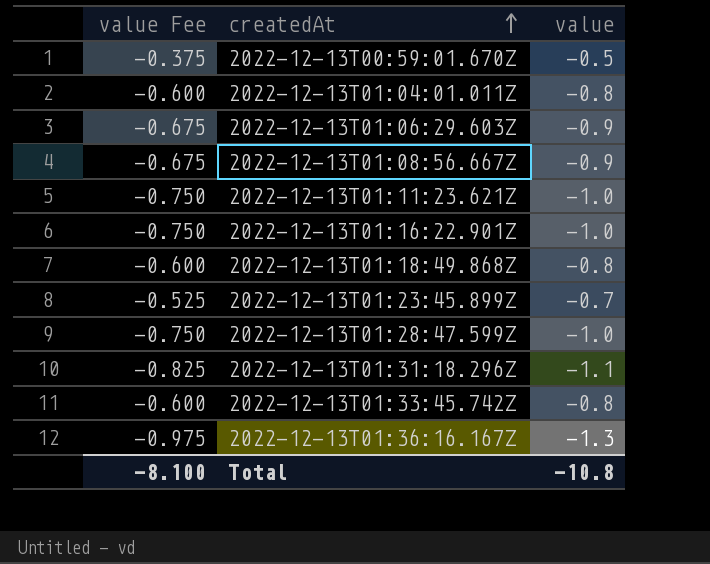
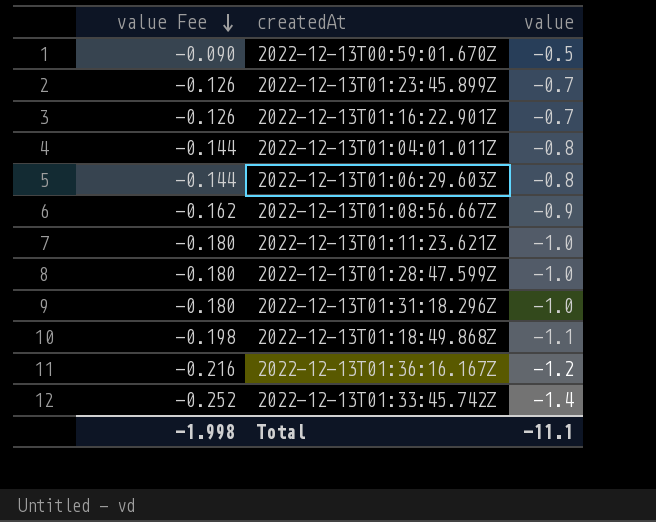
row order: createdAt ascending -> value Fee descending
column value Fee | formula: [value] * 0.75 -> [value] * 0.18
2022-12-13T01:16:22.901Z | value: -1.0 -> -0.7
2022-12-13T01:06:29.603Z | value: -0.9 -> -0.8
2022-12-13T01:31:18.296Z | value: -1.1 -> -1.0
2022-12-13T01:18:49.868Z | value: -0.8 -> -1.1
2022-12-13T01:36:16.167Z | value: -1.3 -> -1.2
2022-12-13T01:33:45.742Z | value: -0.8 -> -1.4
Total | value Fee: -8.100 -> -1.998
Total | value: -10.8 -> -11.1

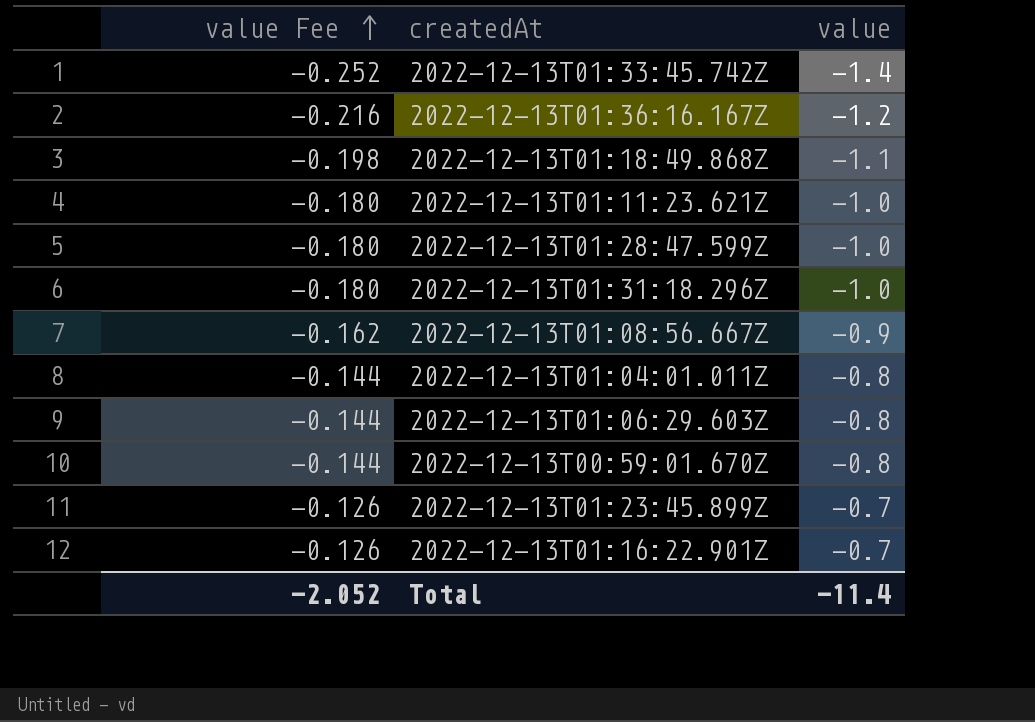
row order: value Fee descending -> value Fee ascending
2022-12-13T00:59:01.670Z | value Fee: -0.090 -> -0.144
2022-12-13T00:59:01.670Z | value: -0.5 -> -0.8
Total | value Fee: -1.998 -> -2.052
Total | value: -11.1 -> -11.4

